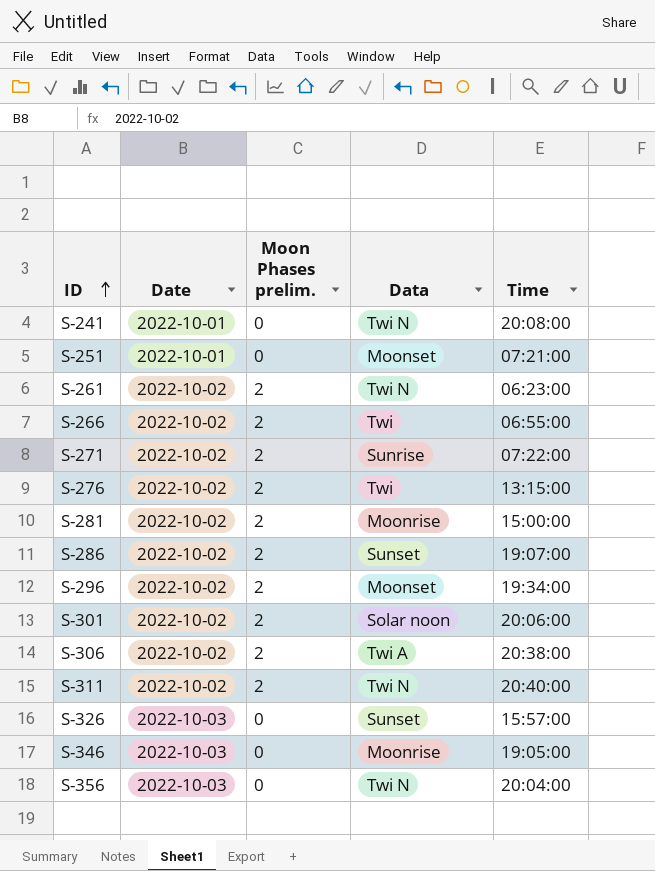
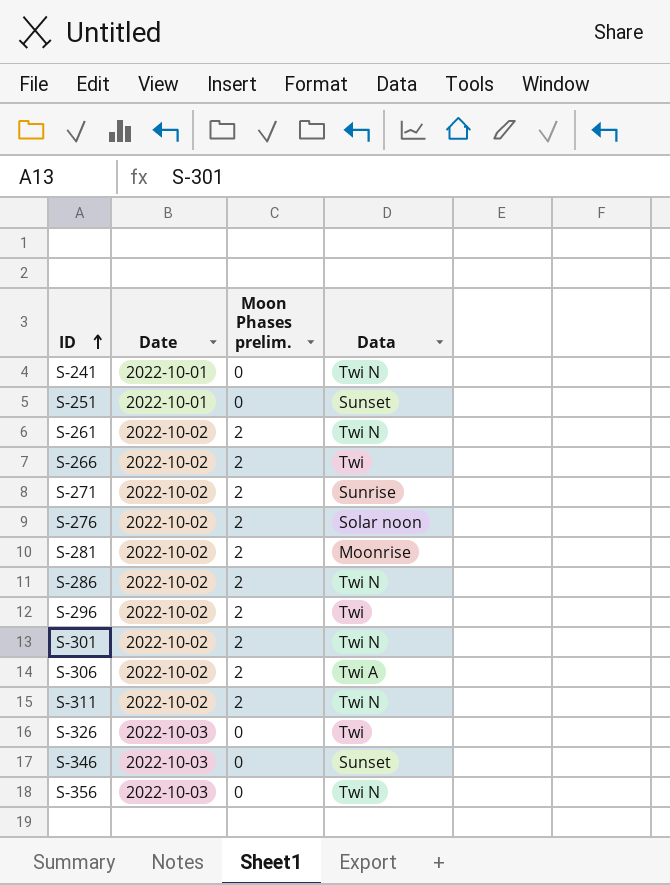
column Time | position: 5 -> none
S-251 | Data: Moonset -> Sunset
S-276 | Data: Twi -> Solar noon
S-286 | Data: Sunset -> Twi N
S-296 | Data: Moonset -> Twi
S-301 | Data: Solar noon -> Twi N
S-326 | Data: Sunset -> Twi
S-346 | Data: Moonrise -> Sunset

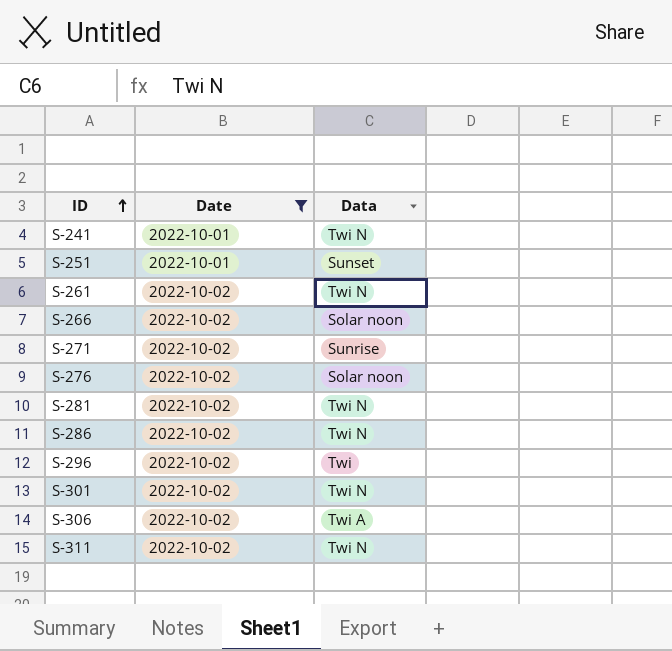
filter: none -> Date != 2022-10-03
column Moon Phases prelim. | position: 3 -> none
S-266 | Data: Twi -> Solar noon
S-281 | Data: Moonrise -> Twi N

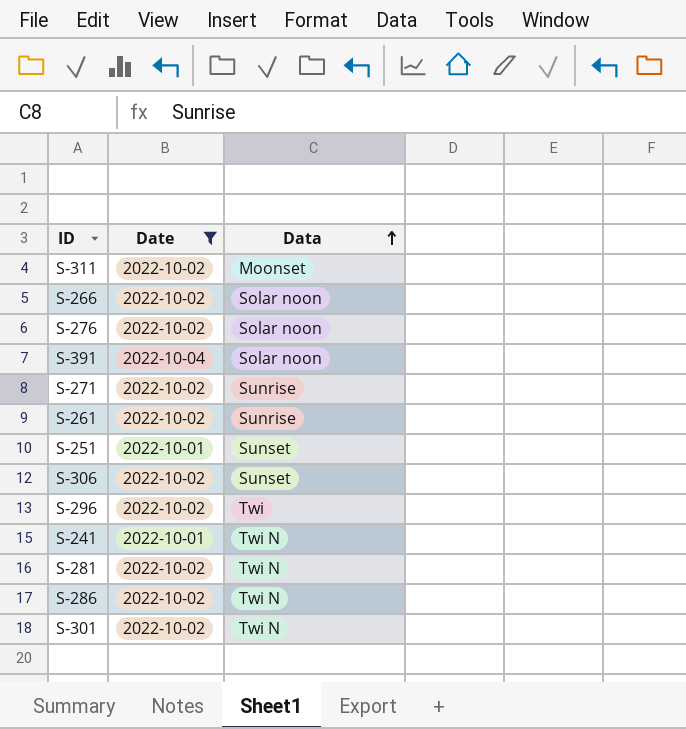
row order: ID ascending -> Data ascending
S-311 | Data: Twi N -> Moonset
row S-391: none -> 2022-10-04 | Solar noon
S-261 | Data: Twi N -> Sunrise
S-306 | Data: Twi A -> Sunset

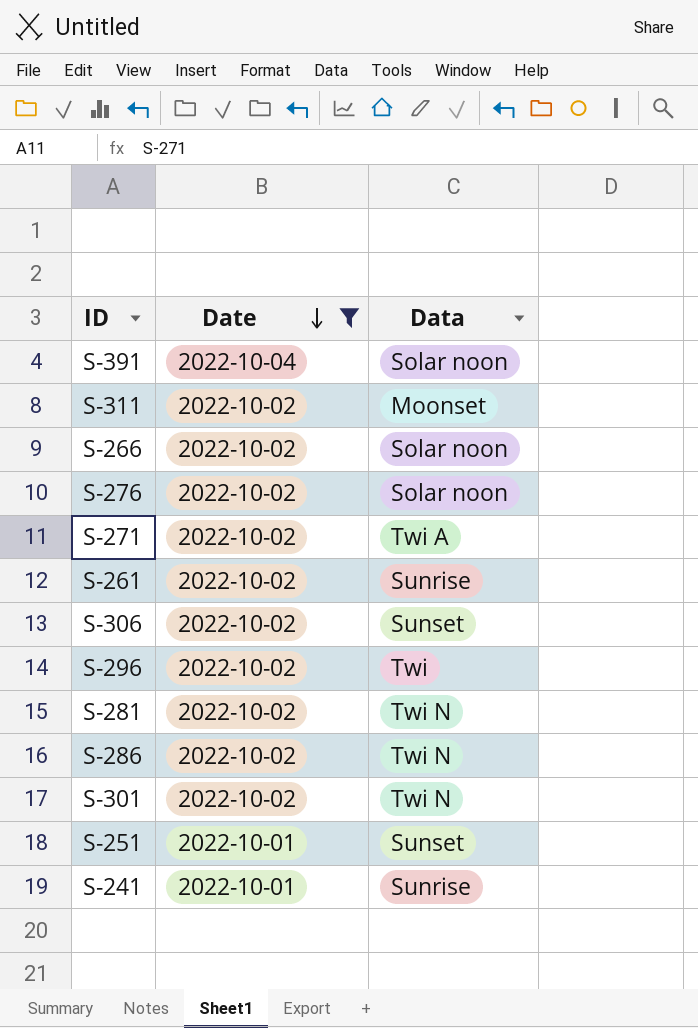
row order: Data ascending -> Date descending
S-271 | Data: Sunrise -> Twi A
S-241 | Data: Twi N -> Sunrise

